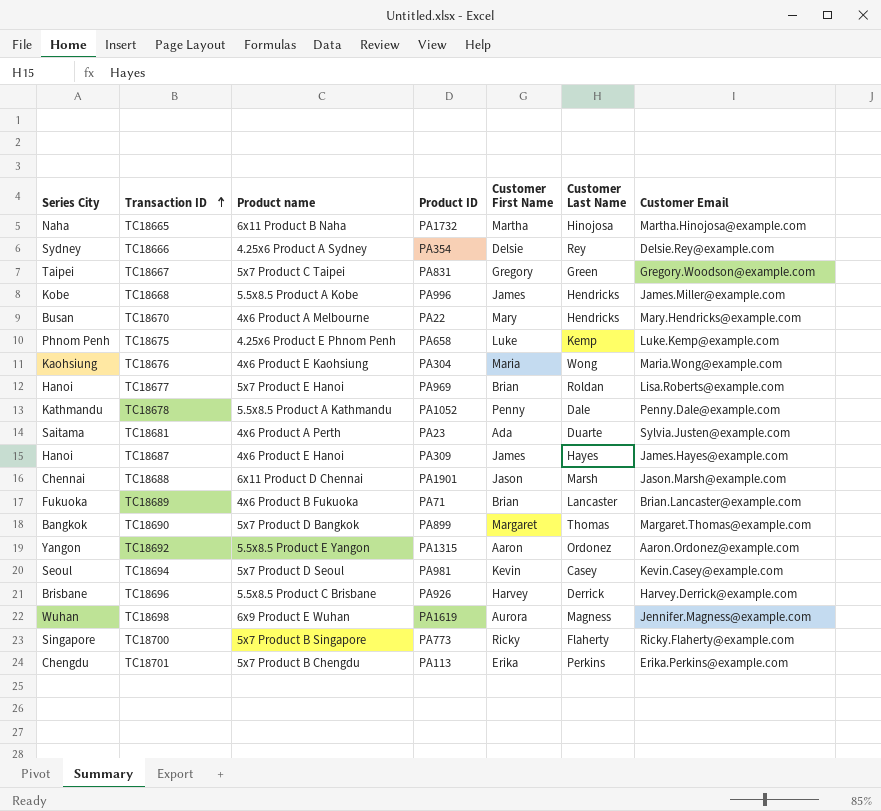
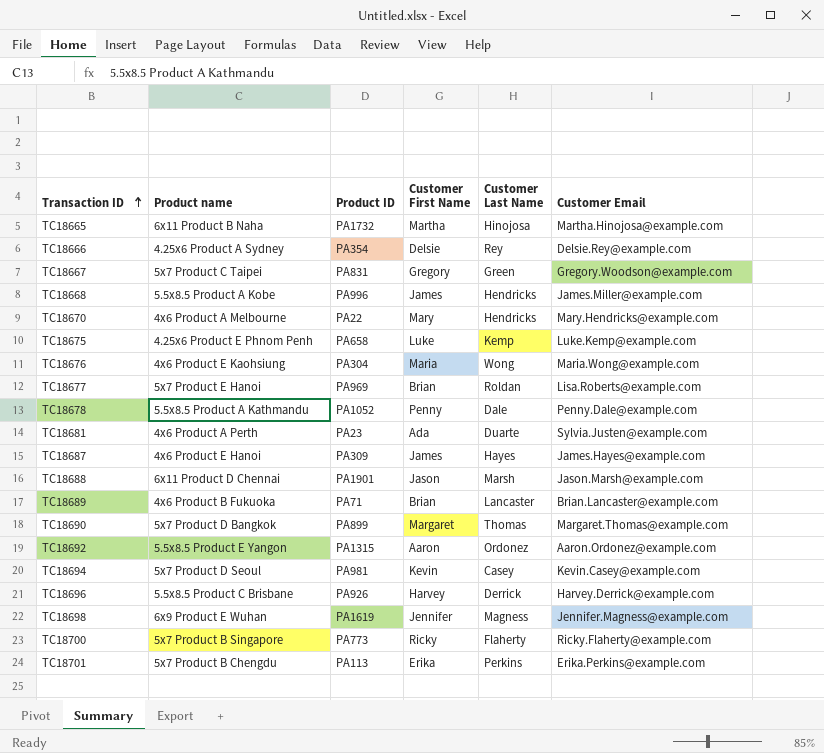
column Series City | position: 1 -> none
TC18698 | Customer First Name: Aurora -> Jennifer

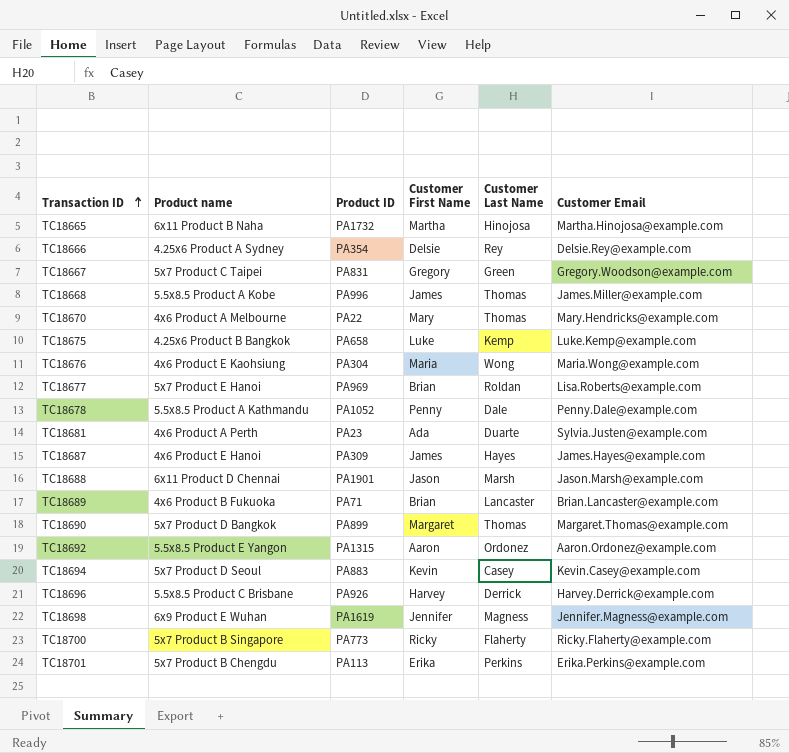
TC18668 | Customer Last Name: Hendricks -> Thomas
TC18670 | Customer Last Name: Hendricks -> Thomas
TC18675 | Product name: 4.25x6 Product E Phnom Penh -> 4.25x6 Product B Bangkok
TC18694 | Product ID: PA981 -> PA883

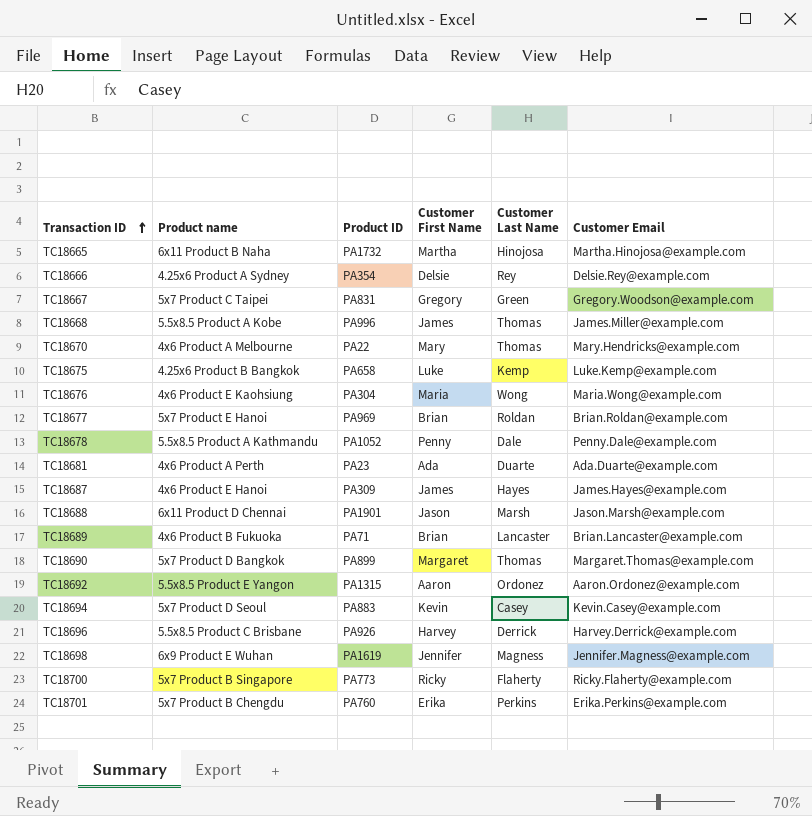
TC18677 | Customer Email: Lisa.Roberts@example.com -> Brian.Roldan@example.com
TC18681 | Customer Email: Sylvia.Justen@example.com -> Ada.Duarte@example.com
TC18701 | Product ID: PA113 -> PA760

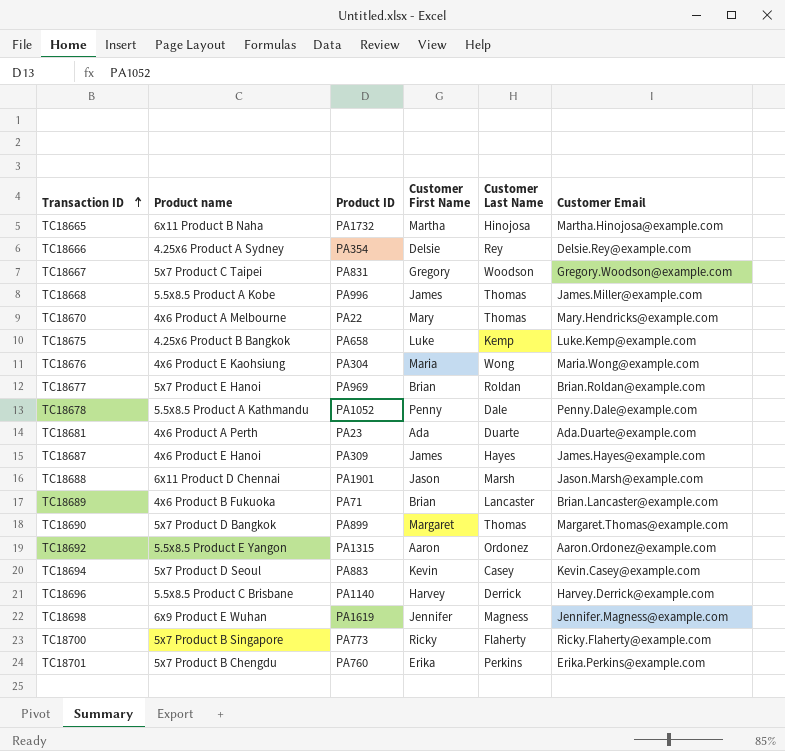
TC18667 | Customer Last Name: Green -> Woodson
TC18696 | Product ID: PA926 -> PA1140

